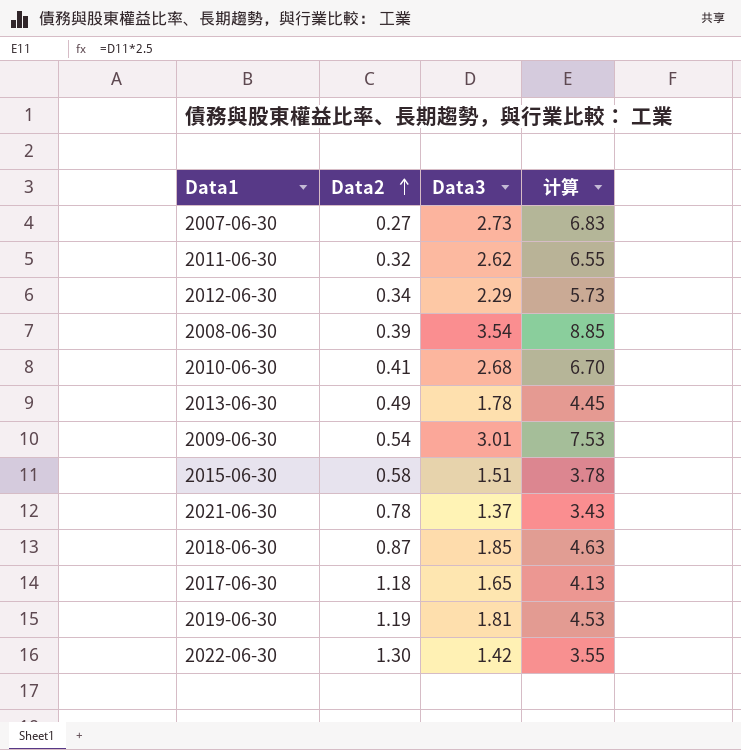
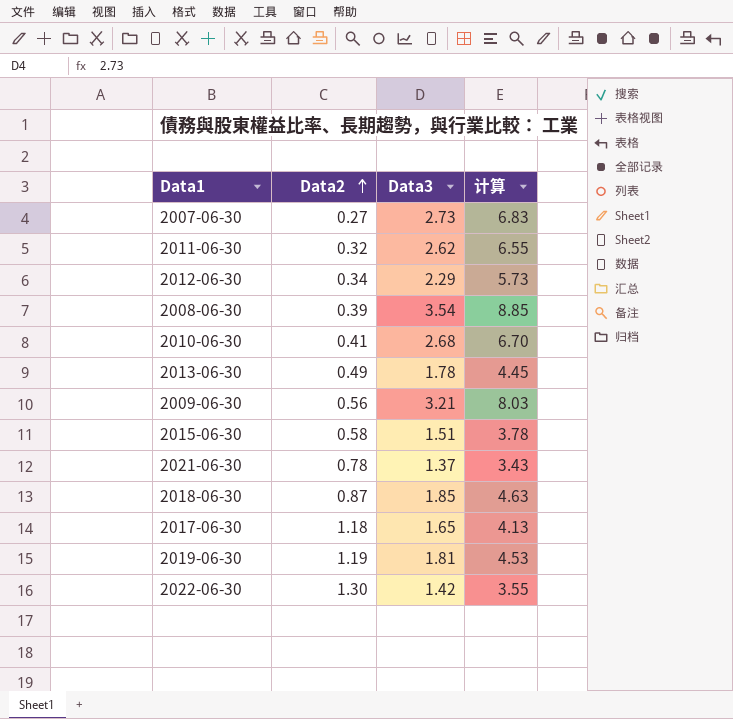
2009-06-30 | Data2: 0.54 -> 0.56
2009-06-30 | Data3: 3.01 -> 3.21
2009-06-30 | 计算: 7.53 -> 8.03

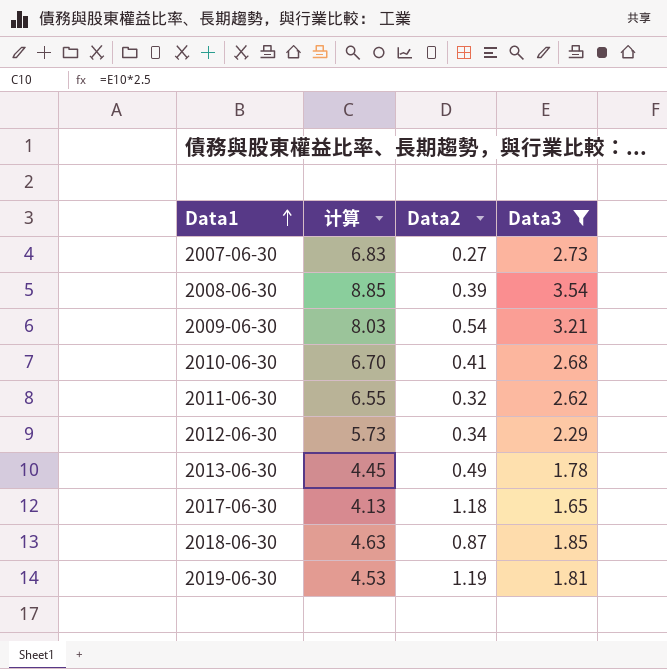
filter: none -> Data3 >= 1.65
row order: Data2 ascending -> Data1 ascending
column 计算 | position: 4 -> 2
2009-06-30 | Data2: 0.56 -> 0.54

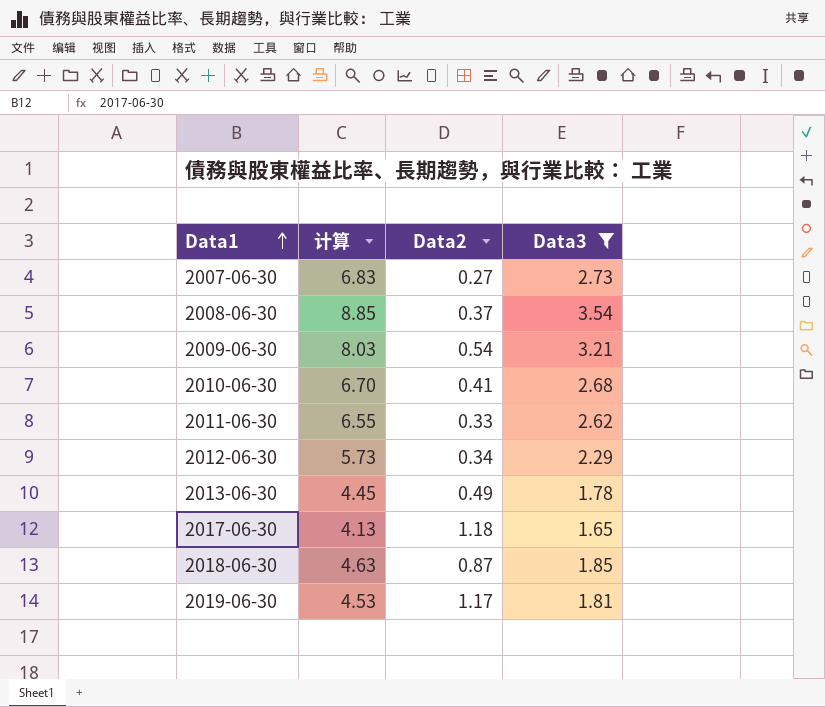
2008-06-30 | Data2: 0.39 -> 0.37
2011-06-30 | Data2: 0.32 -> 0.33
2019-06-30 | Data2: 1.19 -> 1.17

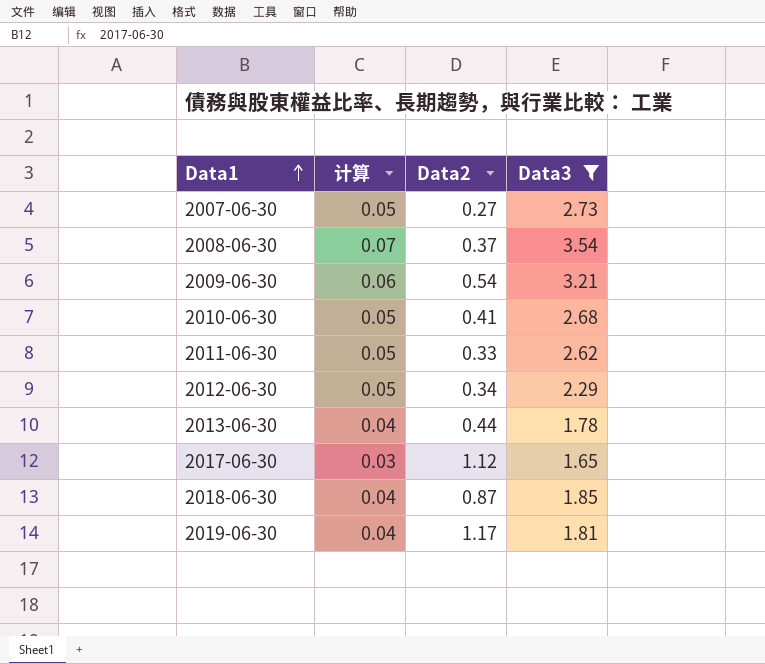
column 计算 | formula: [Data3] * 2.5 -> [Data3] * 0.02
2013-06-30 | Data2: 0.49 -> 0.44
2017-06-30 | Data2: 1.18 -> 1.12

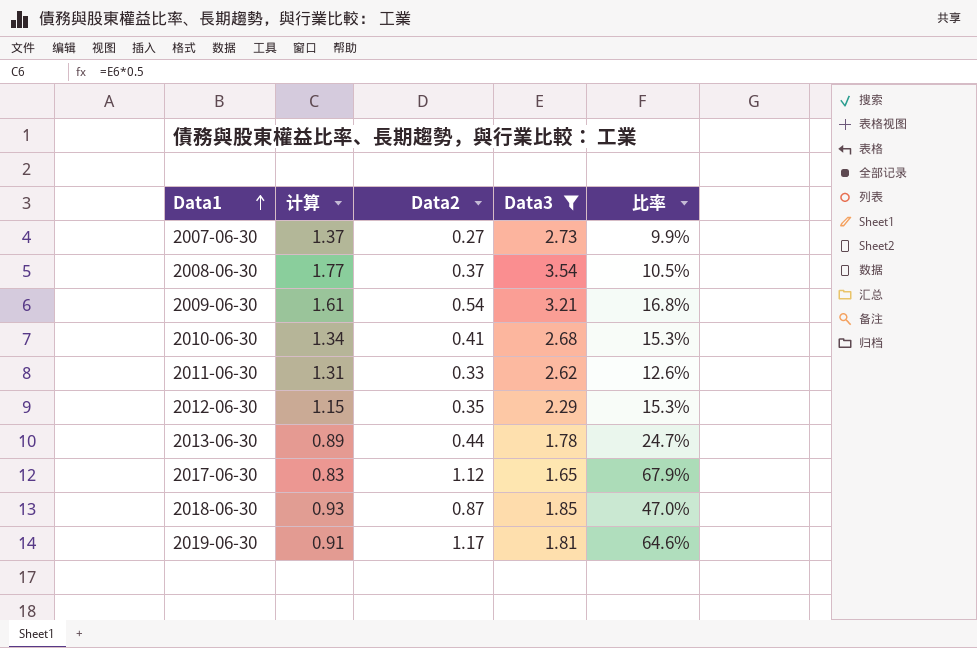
column 计算 | formula: [Data3] * 0.02 -> [Data3] * 0.5
column 比率 | formula: none -> [Data2] / [Data3]
2012-06-30 | Data2: 0.34 -> 0.35

